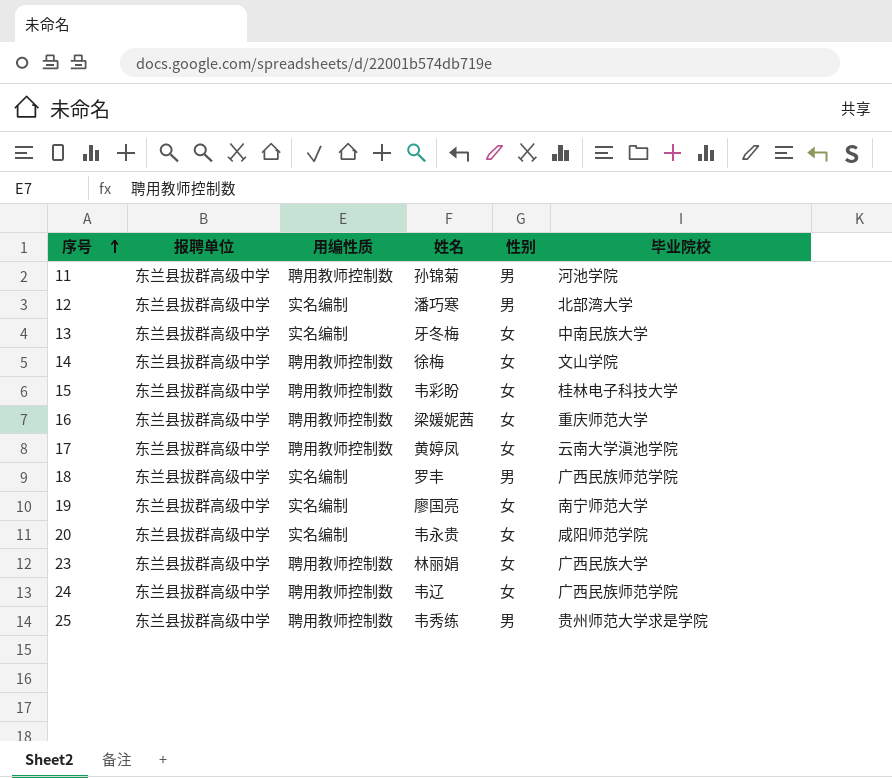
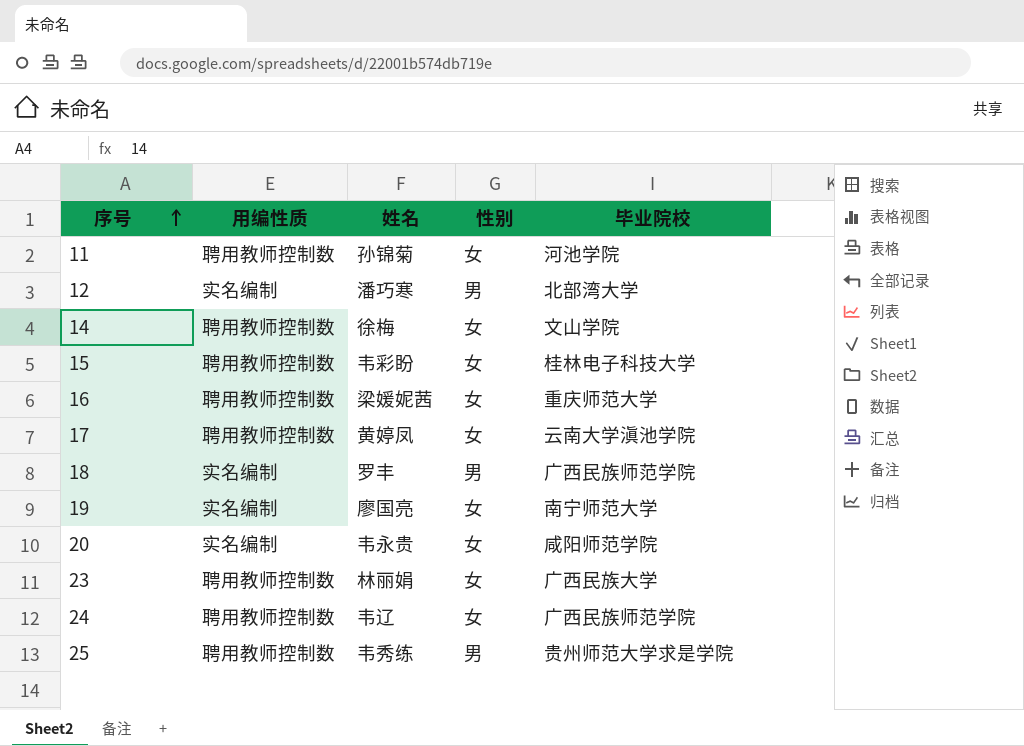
column 报聘单位 | position: 2 -> none
row 13: 东兰县拔群高级中学 | 实名编制 | 牙冬梅 | 女 | 中南民族大学 -> none
11 | 性别: 男 -> 女

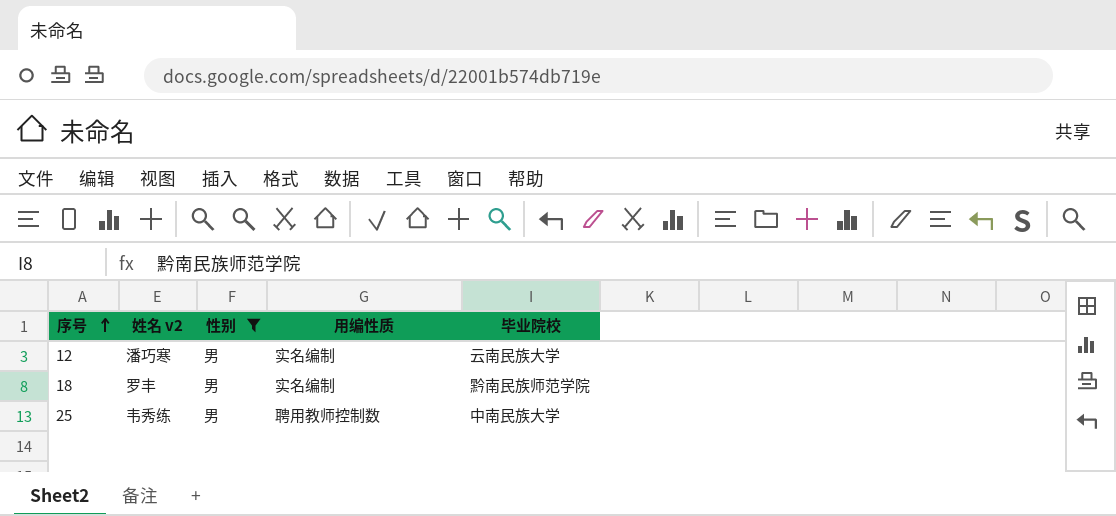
filter: none -> 性别 = 男
column name: 姓名 -> 姓名 v2
column 用编性质 | position: 2 -> 4
12 | 毕业院校: 北部湾大学 -> 云南民族大学
18 | 毕业院校: 广西民族师范学院 -> 黔南民族师范学院
25 | 毕业院校: 贵州师范大学求是学院 -> 中南民族大学

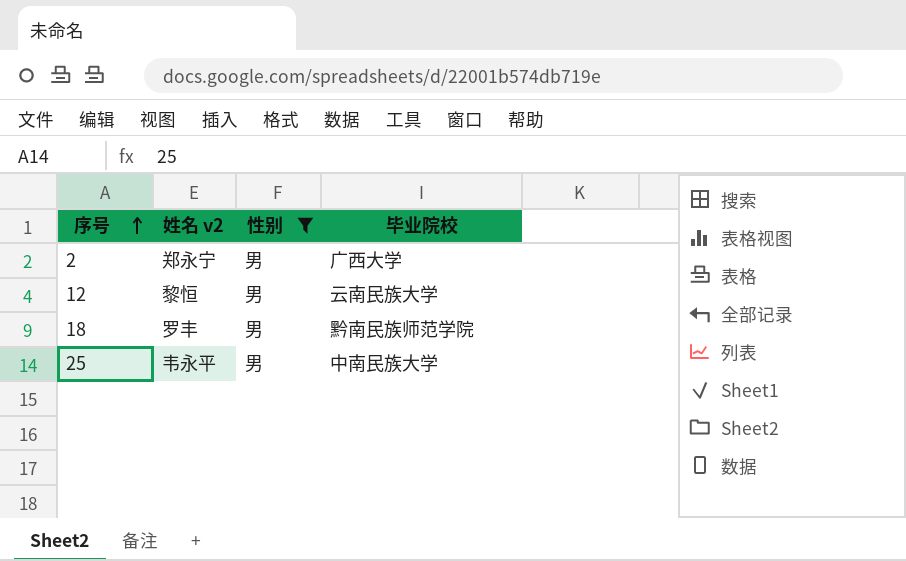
column 用编性质 | position: 4 -> none
row 2: none -> 郑永宁 | 男 | 广西大学
12 | 姓名 v2: 潘巧寒 -> 黎恒
25 | 姓名 v2: 韦秀练 -> 韦永平

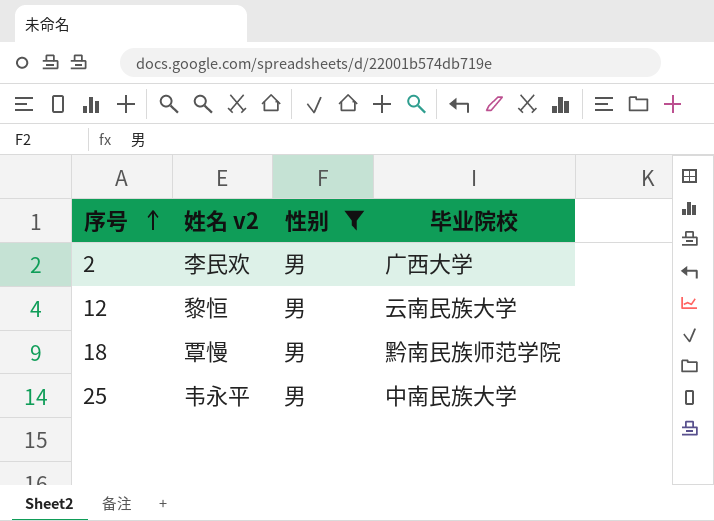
2 | 姓名 v2: 郑永宁 -> 李民欢
18 | 姓名 v2: 罗丰 -> 覃慢

